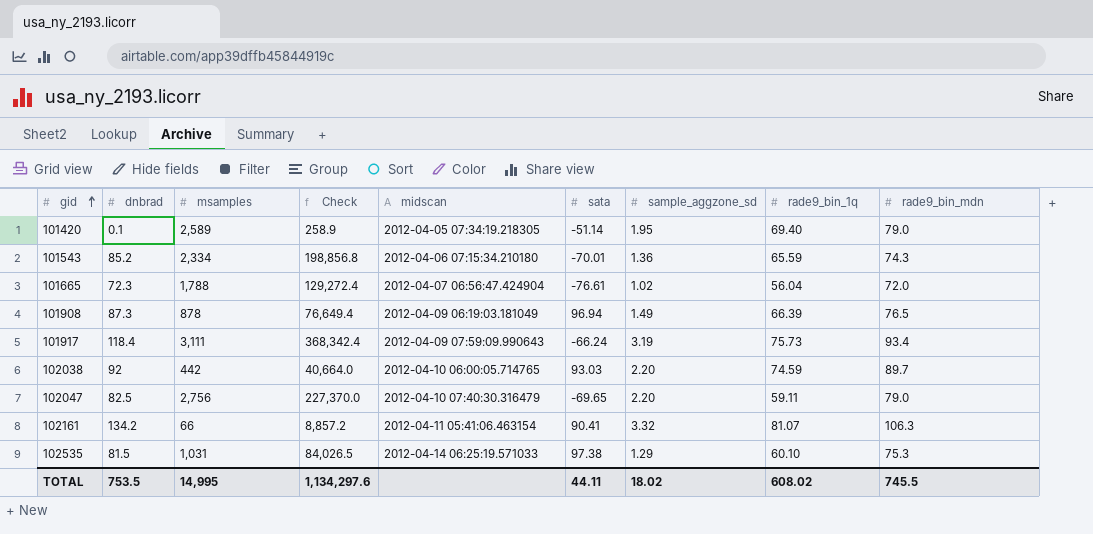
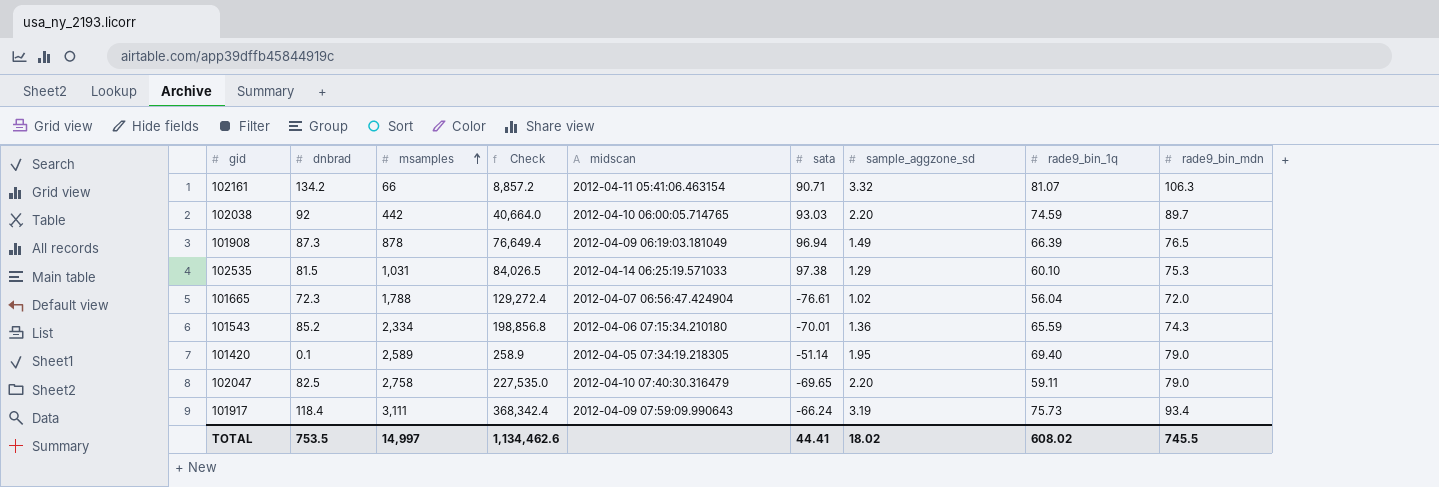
row order: gid ascending -> msamples ascending
102161 | sata: 90.41 -> 90.71
102047 | msamples: 2,756 -> 2,758
102047 | Check: 227,370.0 -> 227,535.0
TOTAL | msamples: 14,995 -> 14,997
TOTAL | Check: 1,134,297.6 -> 1,134,462.6
TOTAL | sata: 44.11 -> 44.41

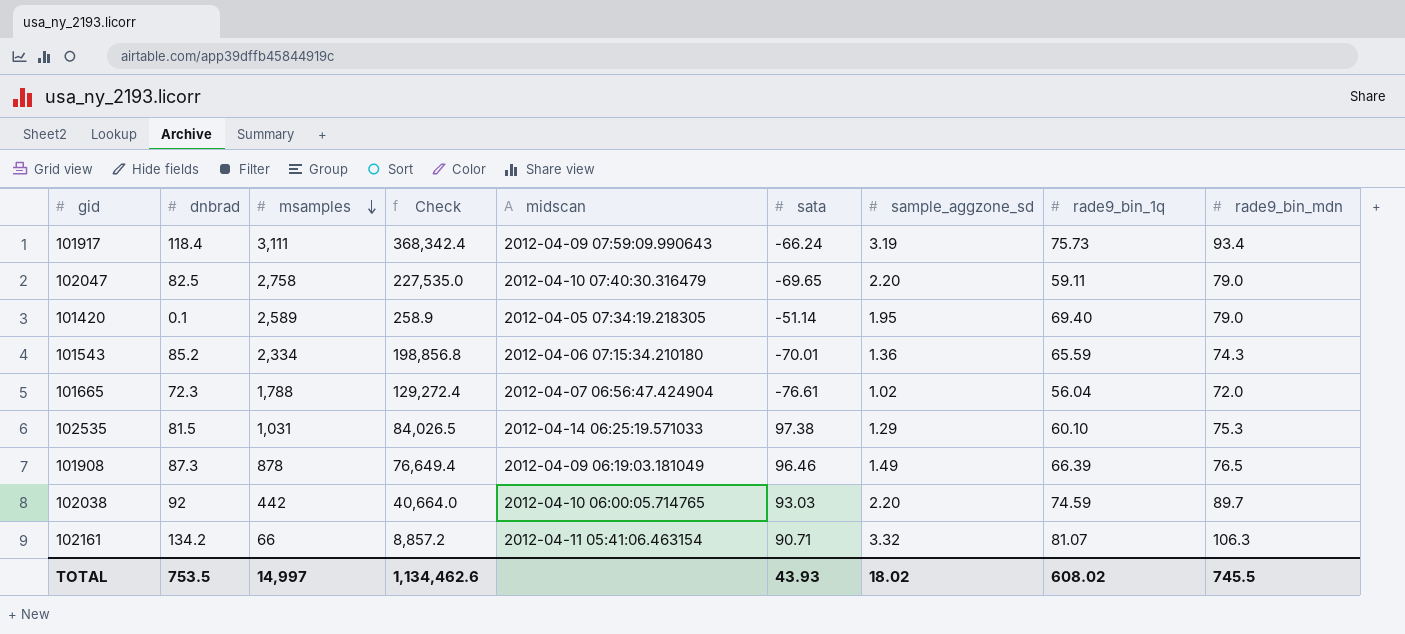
row order: msamples ascending -> msamples descending
101908 | sata: 96.94 -> 96.46
TOTAL | sata: 44.41 -> 43.93

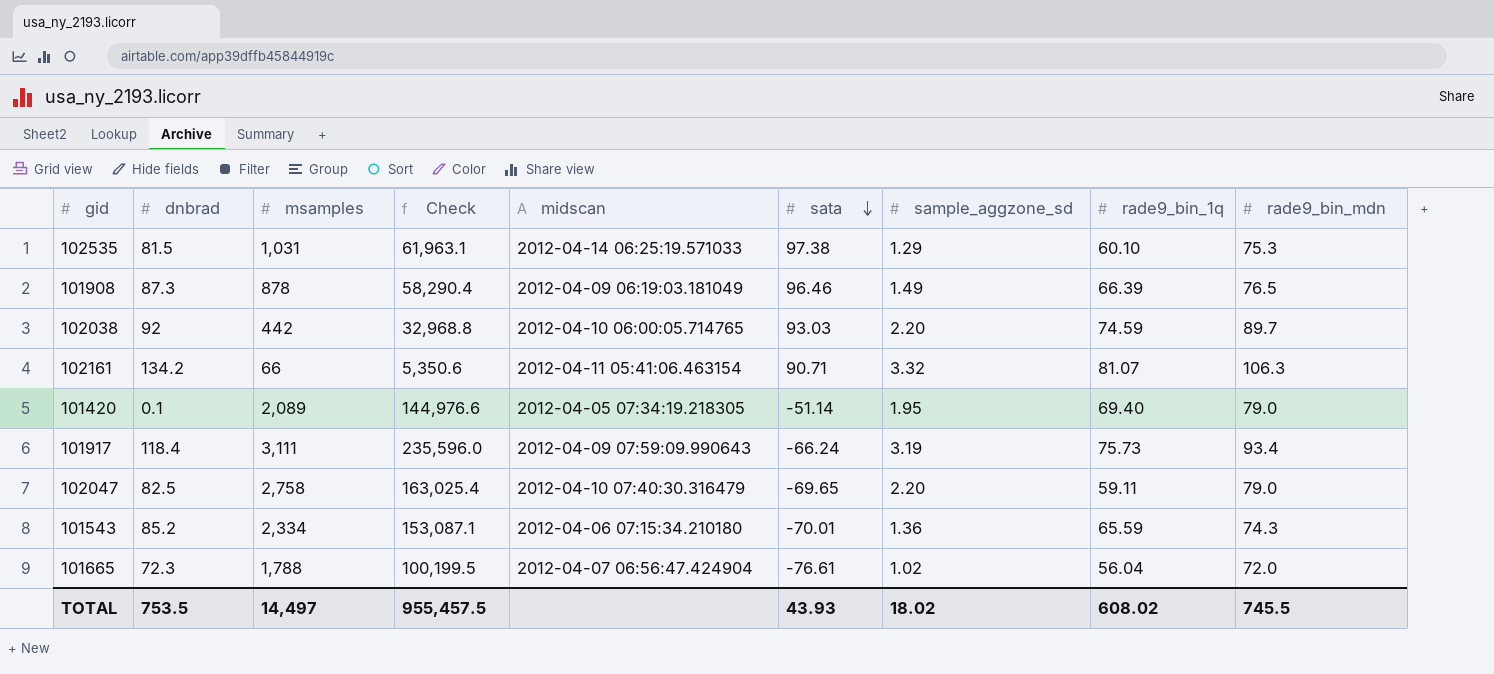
row order: msamples descending -> sata descending
column Check | formula: [dnbrad] * [msamples] -> [msamples] * [rade9_bin_1q]
101420 | msamples: 2,589 -> 2,089
TOTAL | msamples: 14,997 -> 14,497
TOTAL | Check: 1,134,462.6 -> 955,457.5

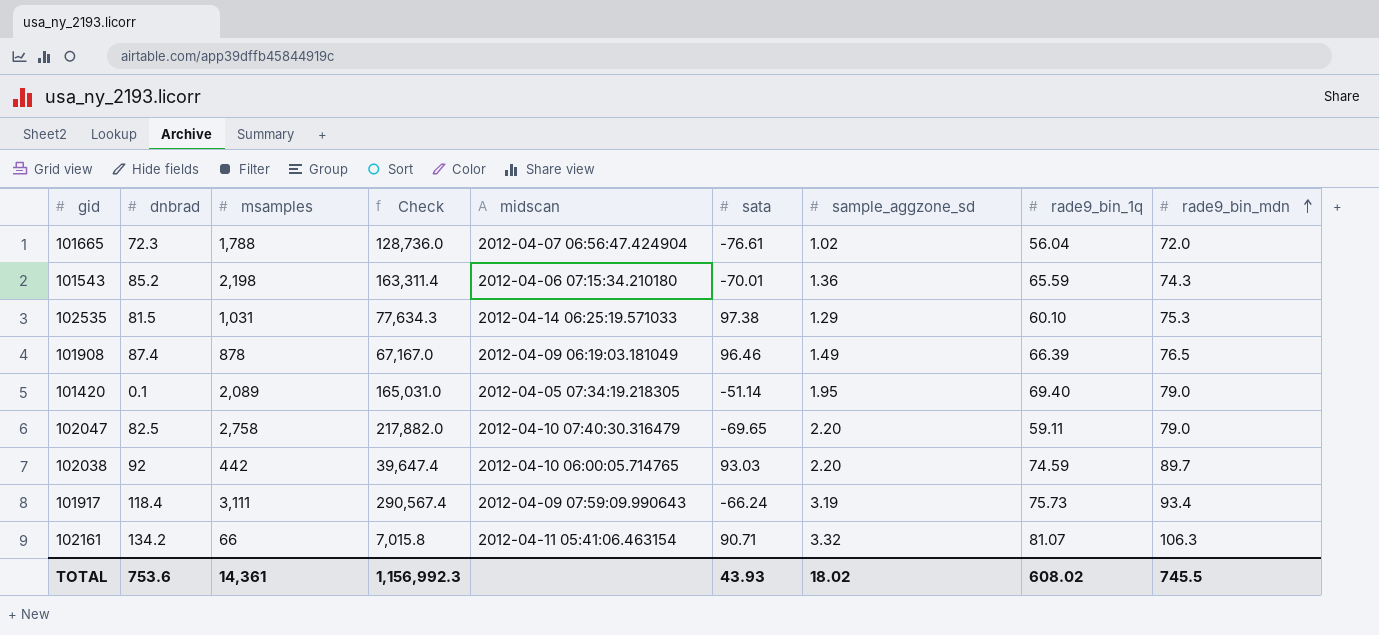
row order: sata descending -> rade9_bin_mdn ascending
column Check | formula: [msamples] * [rade9_bin_1q] -> [msamples] * [rade9_bin_mdn]
101543 | msamples: 2,334 -> 2,198
101908 | dnbrad: 87.3 -> 87.4
TOTAL | dnbrad: 753.5 -> 753.6
TOTAL | msamples: 14,497 -> 14,361
TOTAL | Check: 955,457.5 -> 1,156,992.3

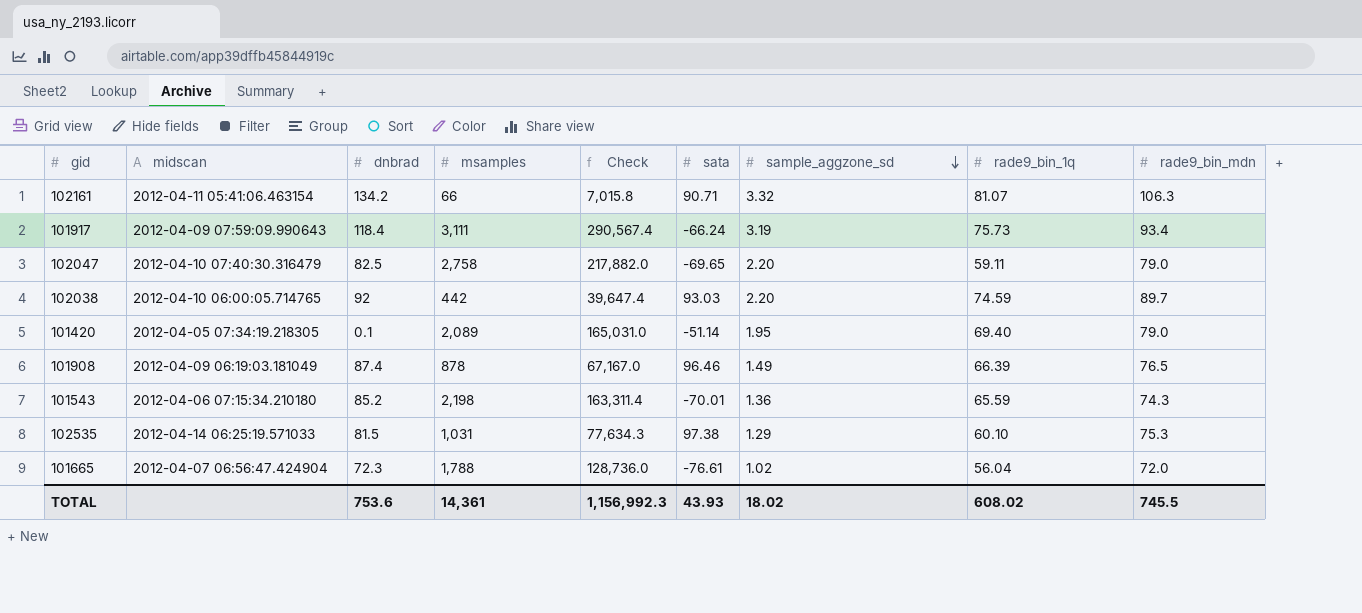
row order: rade9_bin_mdn ascending -> sample_aggzone_sd descending
column midscan | position: 5 -> 2

